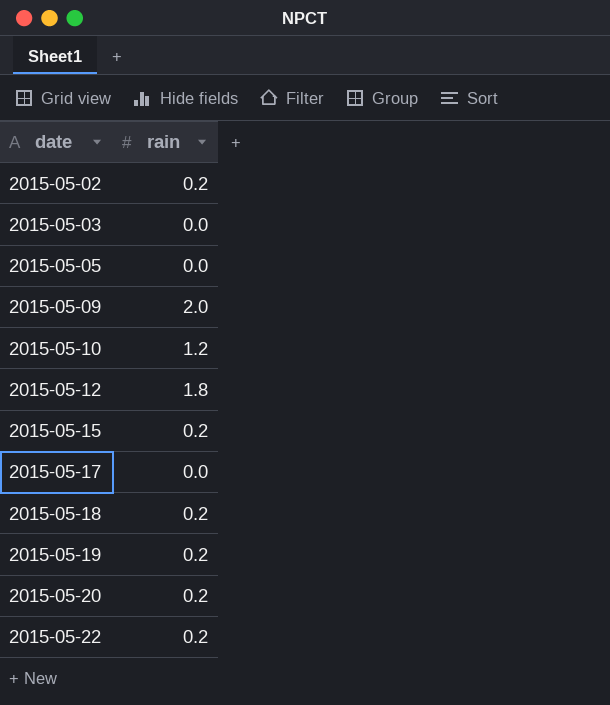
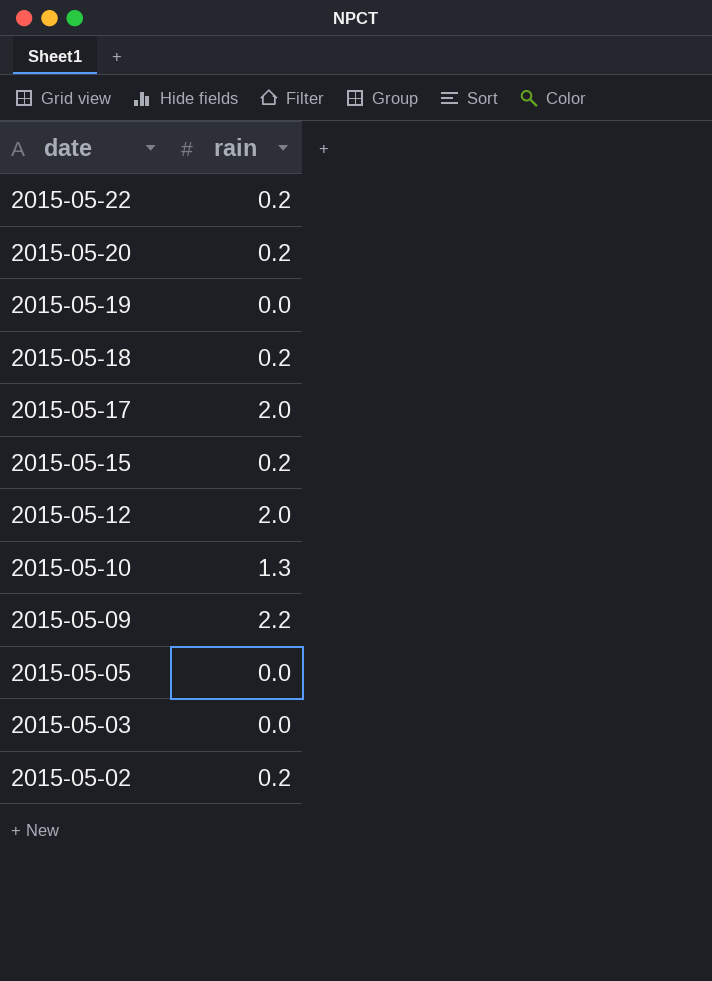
row order: date ascending -> date descending
2015-05-19 | rain: 0.2 -> 0.0
2015-05-17 | rain: 0.0 -> 2.0
2015-05-12 | rain: 1.8 -> 2.0
2015-05-10 | rain: 1.2 -> 1.3
2015-05-09 | rain: 2.0 -> 2.2

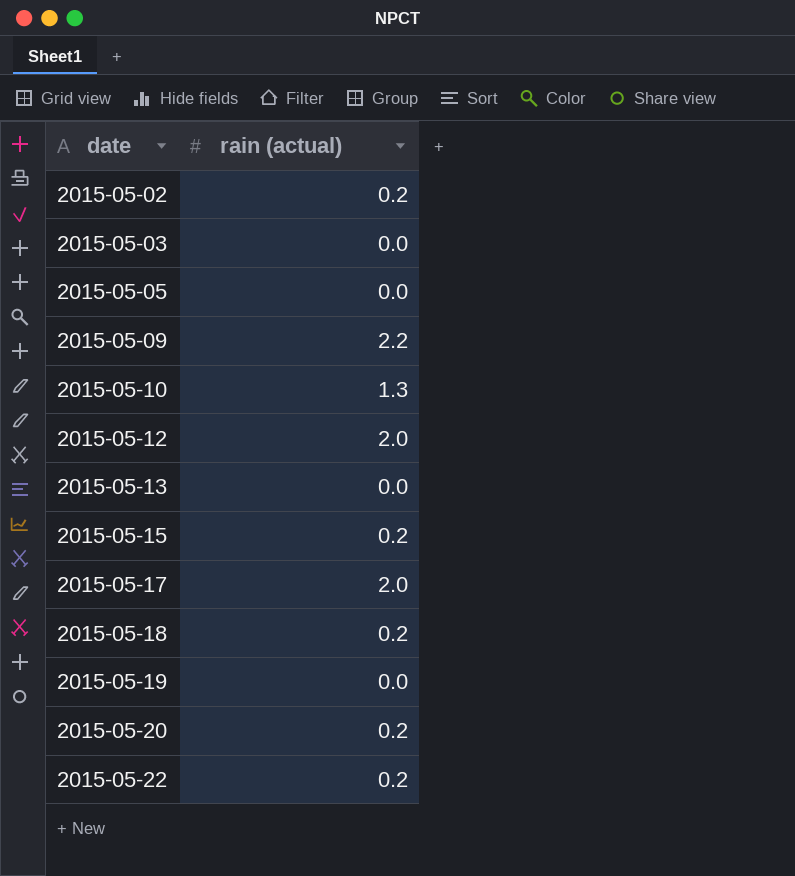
row order: date descending -> date ascending
column name: rain -> rain (actual)
row 2015-05-13: none -> 0.0

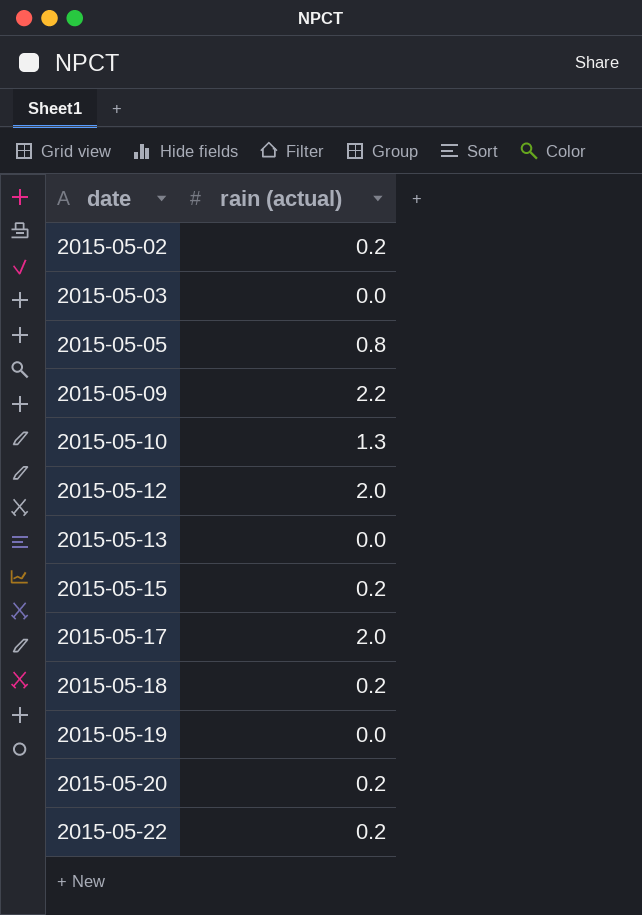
2015-05-05 | rain (actual): 0.0 -> 0.8

